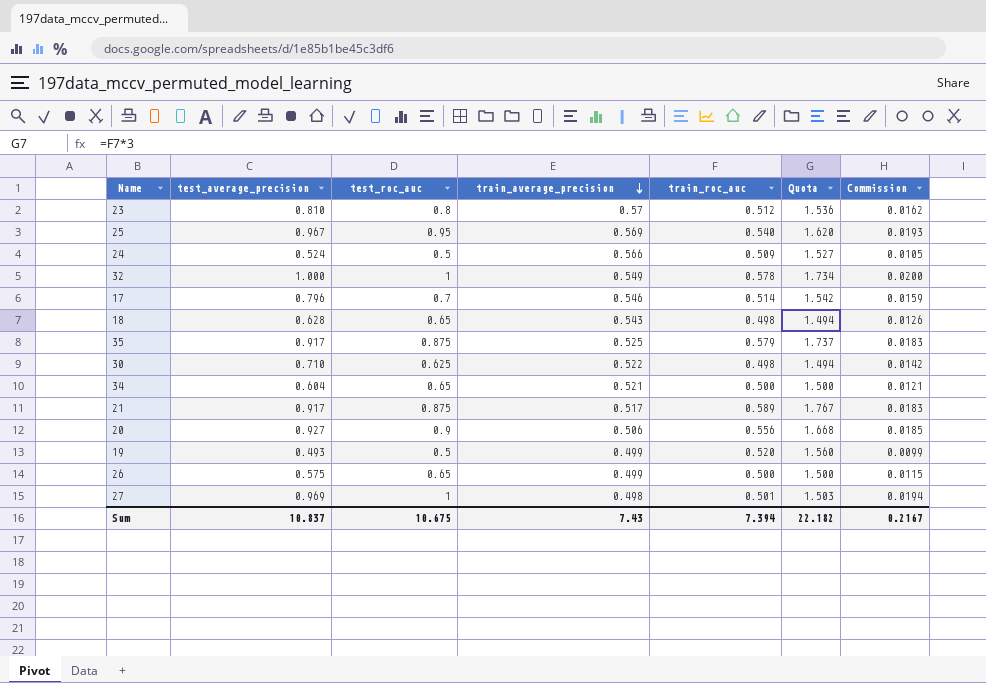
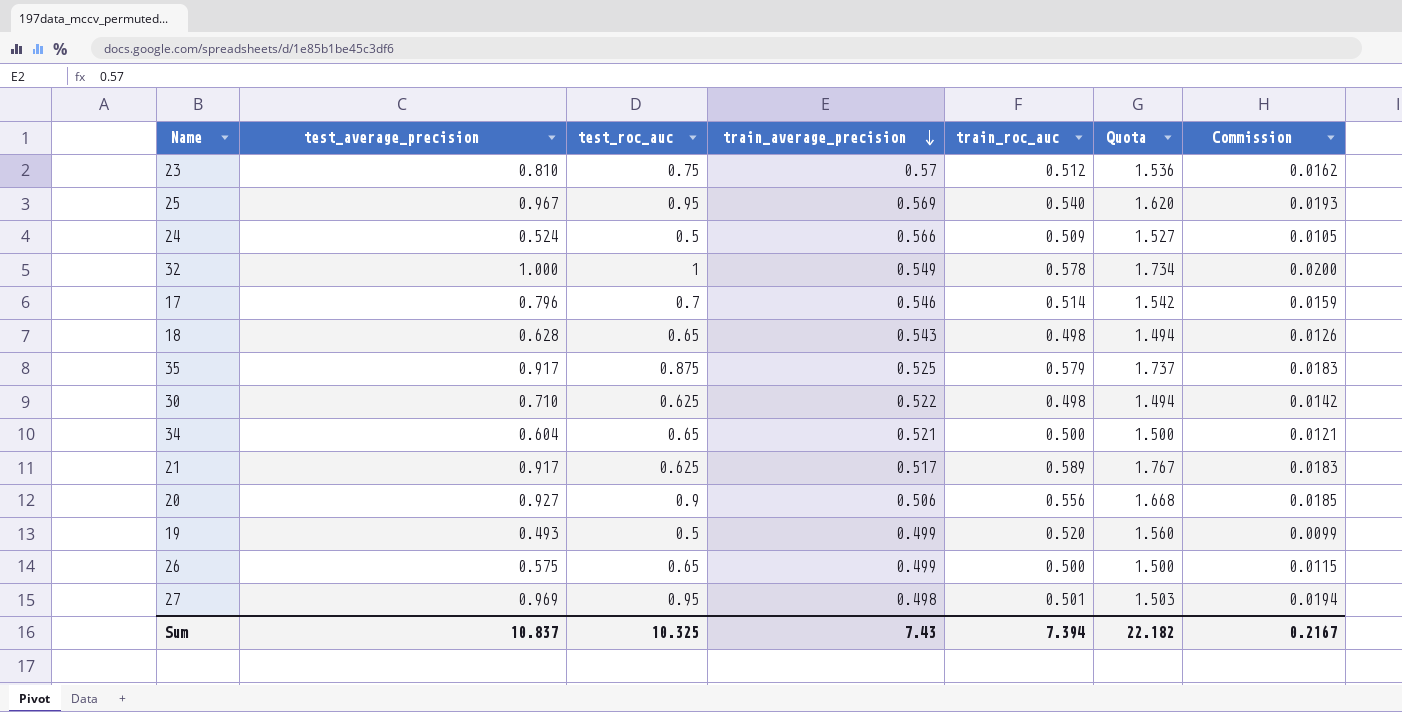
23 | test_roc_auc: 0.8 -> 0.75
21 | test_roc_auc: 0.875 -> 0.625
27 | test_roc_auc: 1 -> 0.95
Sum | test_roc_auc: 10.675 -> 10.325

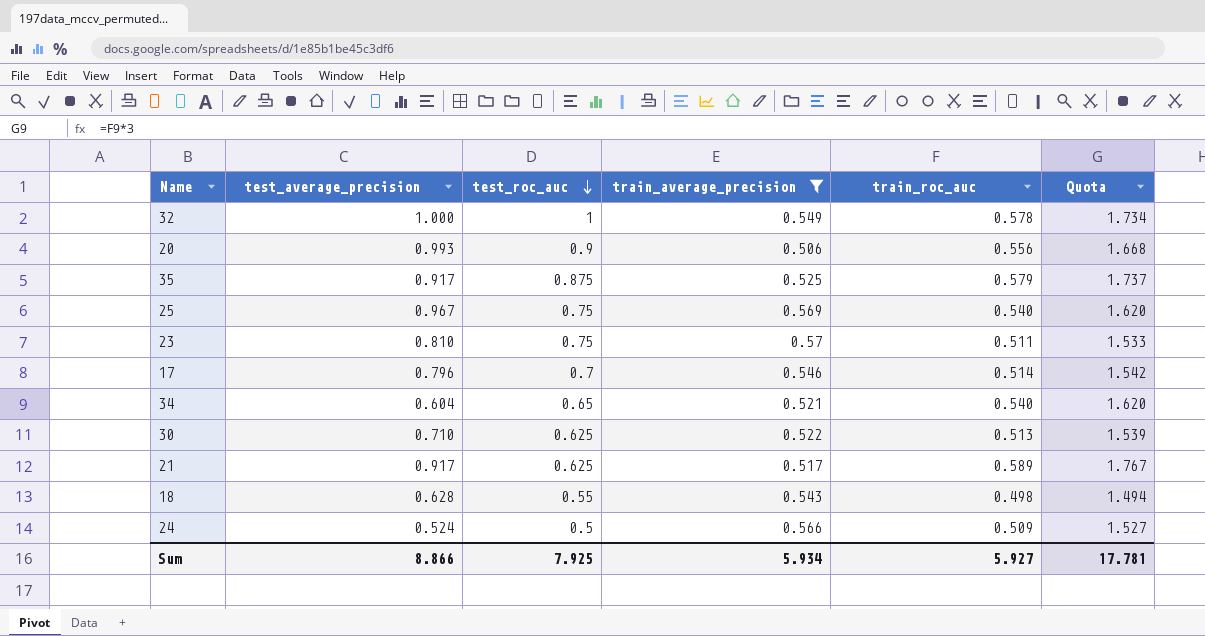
filter: none -> train_average_precision >= 0.506
row order: train_average_precision descending -> test_roc_auc descending
column Commission | formula: [test_average_precision] * 0.02 -> none
20 | test_average_precision: 0.927 -> 0.993
25 | test_roc_auc: 0.95 -> 0.75
23 | train_roc_auc: 0.512 -> 0.511
23 | Quota: 1.536 -> 1.533
34 | train_roc_auc: 0.500 -> 0.540
34 | Quota: 1.500 -> 1.620
30 | train_roc_auc: 0.498 -> 0.513
30 | Quota: 1.494 -> 1.539
18 | test_roc_auc: 0.65 -> 0.55
Sum | test_average_precision: 10.837 -> 8.866
Sum | test_roc_auc: 10.325 -> 7.925
Sum | train_average_precision: 7.43 -> 5.934
Sum | train_roc_auc: 7.394 -> 5.927
Sum | Quota: 22.182 -> 17.781

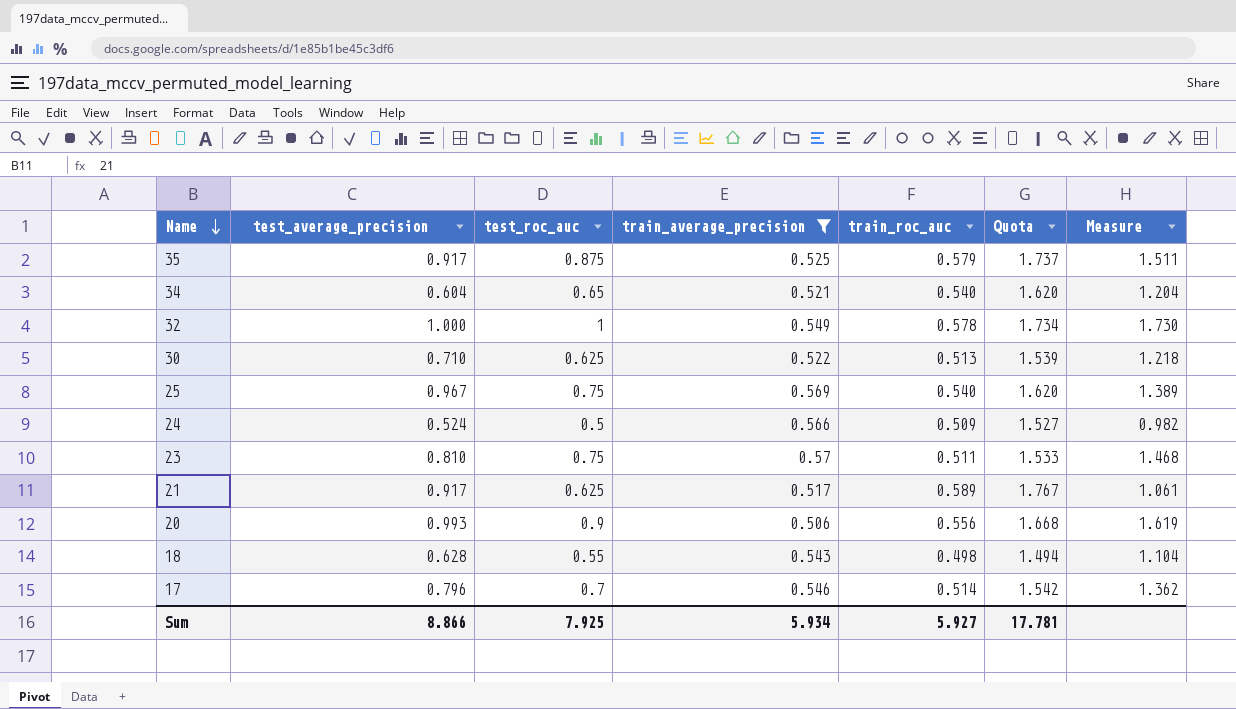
row order: test_roc_auc descending -> Name descending
column Measure | formula: none -> [test_roc_auc] / [train_roc_auc]

